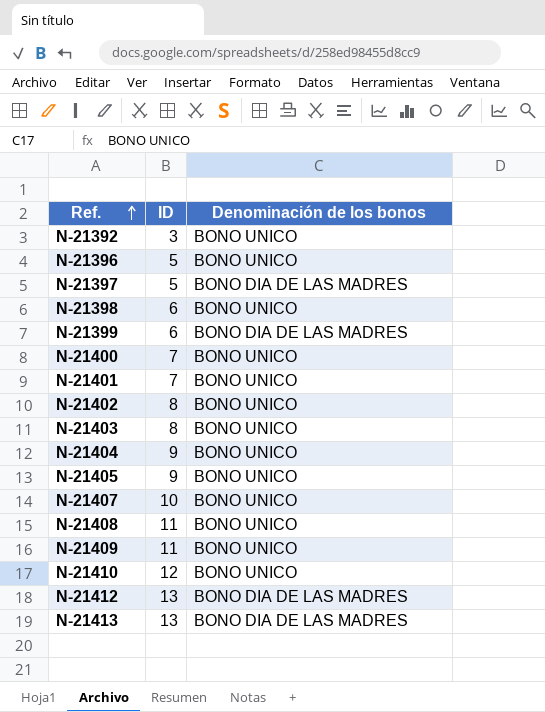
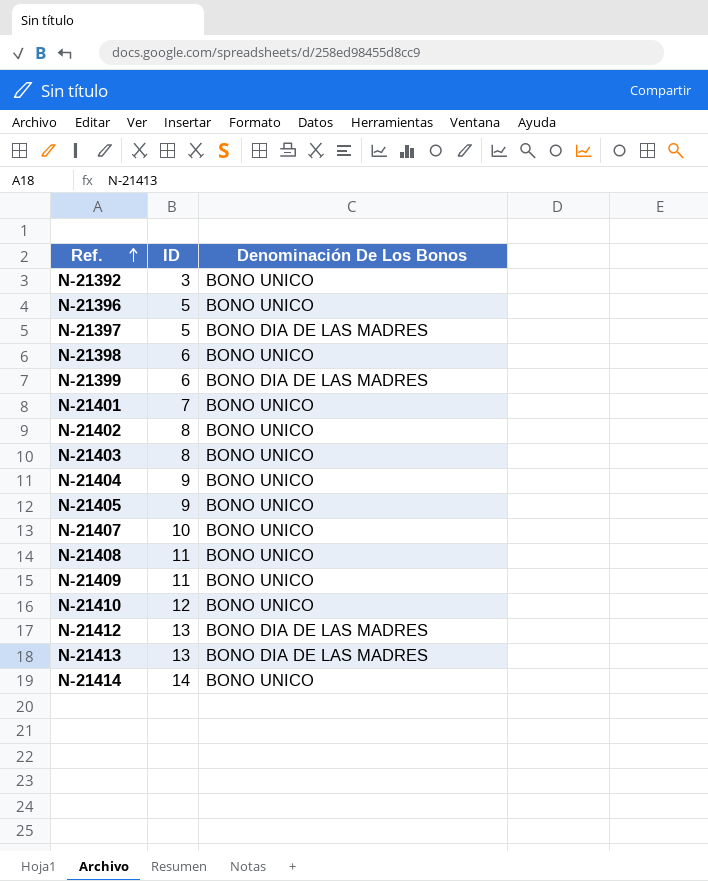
column name: Denominación de los bonos -> Denominación De Los Bonos
row N-21400: 7 | BONO UNICO -> none
row N-21414: none -> 14 | BONO UNICO

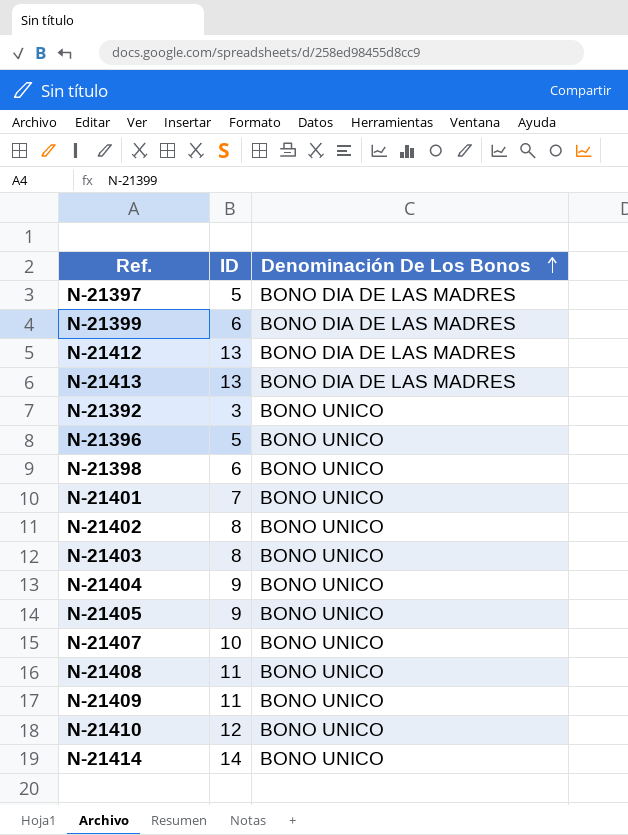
row order: Ref. ascending -> Denominación De Los Bonos ascending

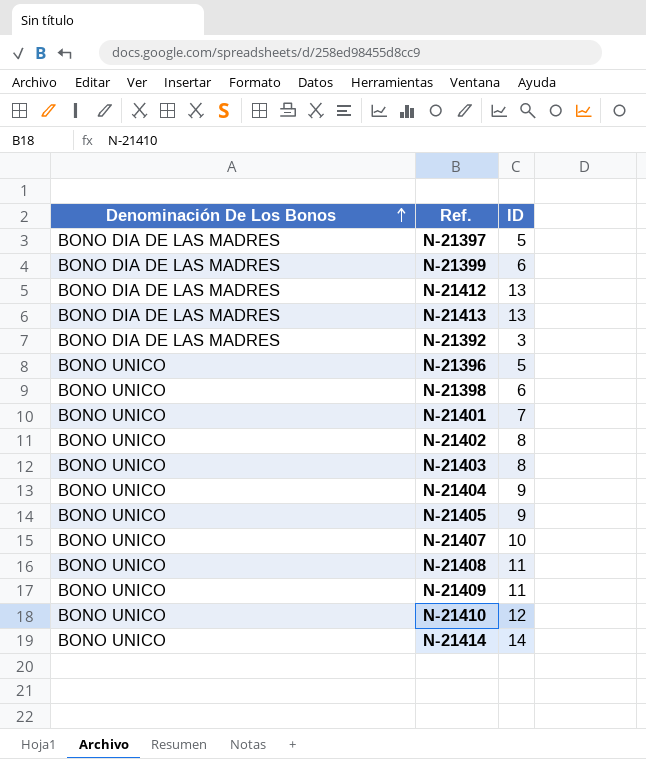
column Denominación De Los Bonos | position: 3 -> 1
N-21392 | Denominación De Los Bonos: BONO UNICO -> BONO DIA DE LAS MADRES

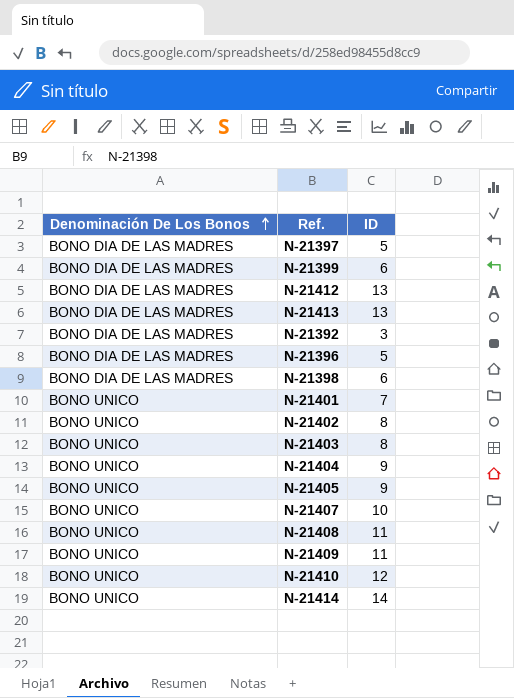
N-21396 | Denominación De Los Bonos: BONO UNICO -> BONO DIA DE LAS MADRES
N-21398 | Denominación De Los Bonos: BONO UNICO -> BONO DIA DE LAS MADRES

